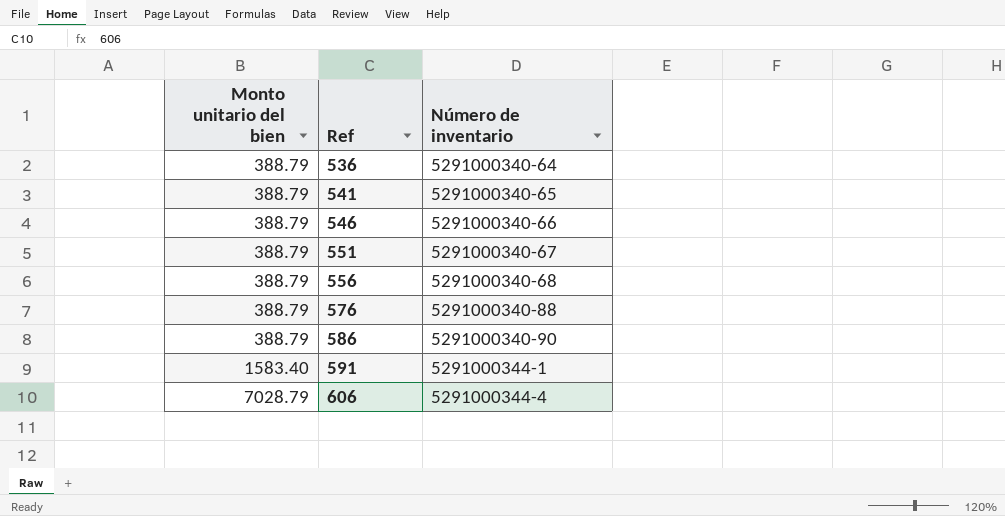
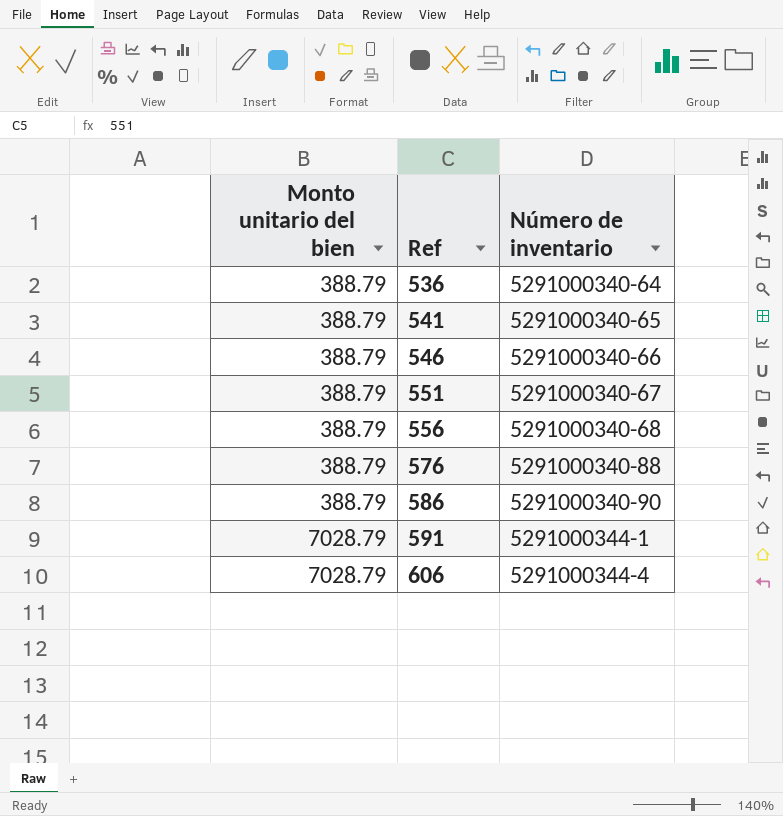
591 | Monto unitario del bien: 1583.40 -> 7028.79

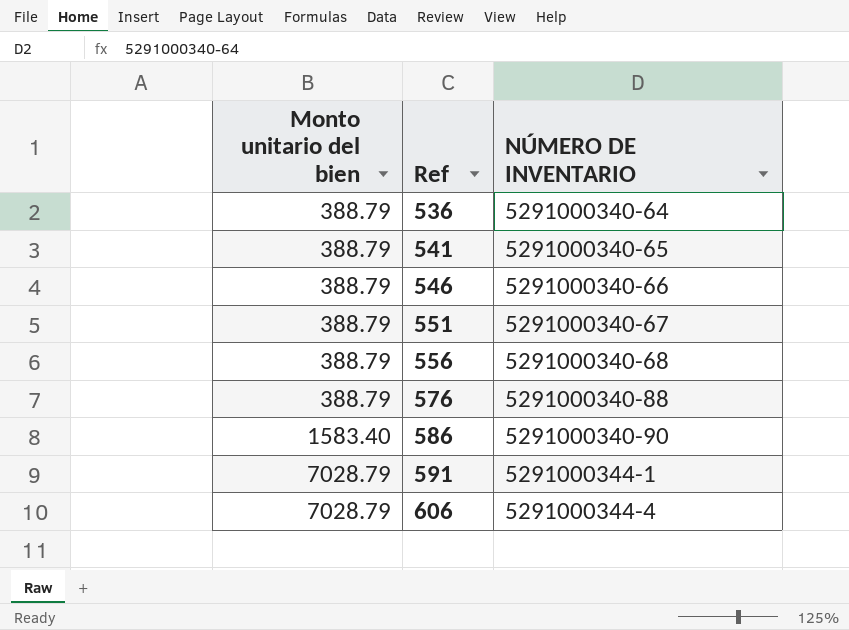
column name: Número de inventario -> NÚMERO DE INVENTARIO
586 | Monto unitario del bien: 388.79 -> 1583.40

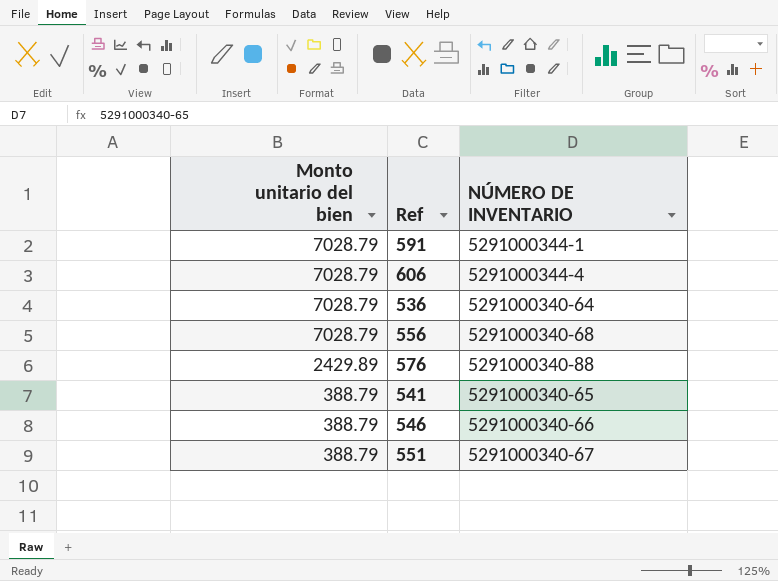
row order: Monto unitario del bien ascending -> Monto unitario del bien descending
row 586: 1583.40 | 5291000340-90 -> none
536 | Monto unitario del bien: 388.79 -> 7028.79
556 | Monto unitario del bien: 388.79 -> 7028.79
576 | Monto unitario del bien: 388.79 -> 2429.89

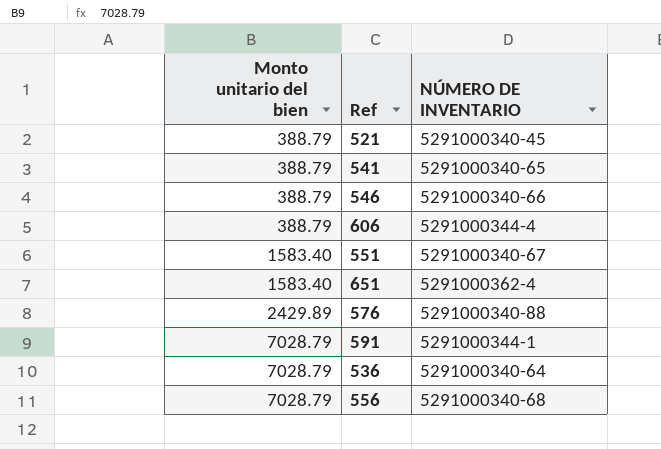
row order: Monto unitario del bien descending -> Monto unitario del bien ascending
row 521: none -> 388.79 | 5291000340-45
606 | Monto unitario del bien: 7028.79 -> 388.79
551 | Monto unitario del bien: 388.79 -> 1583.40
row 651: none -> 1583.40 | 5291000362-4

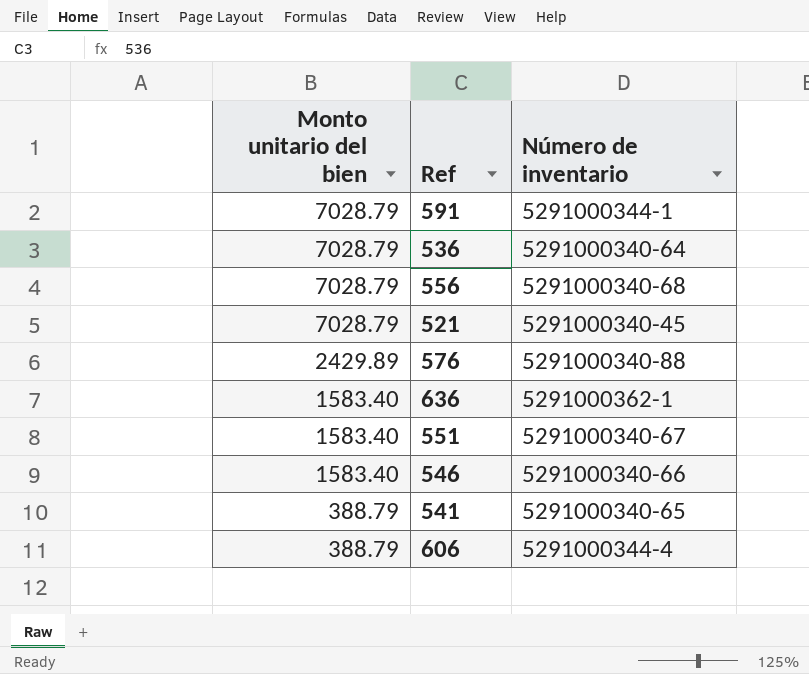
row order: Monto unitario del bien ascending -> Monto unitario del bien descending
column name: NÚMERO DE INVENTARIO -> Número de inventario
row 651: 1583.40 | 5291000362-4 -> none
521 | Monto unitario del bien: 388.79 -> 7028.79
row 636: none -> 1583.40 | 5291000362-1
546 | Monto unitario del bien: 388.79 -> 1583.40

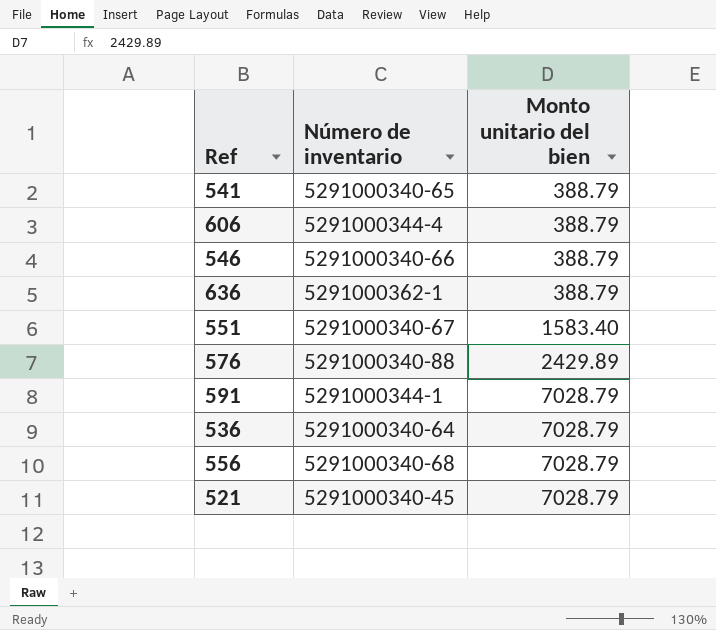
row order: Monto unitario del bien descending -> Monto unitario del bien ascending
column Monto unitario del bien | position: 1 -> 3
546 | Monto unitario del bien: 1583.40 -> 388.79
636 | Monto unitario del bien: 1583.40 -> 388.79

